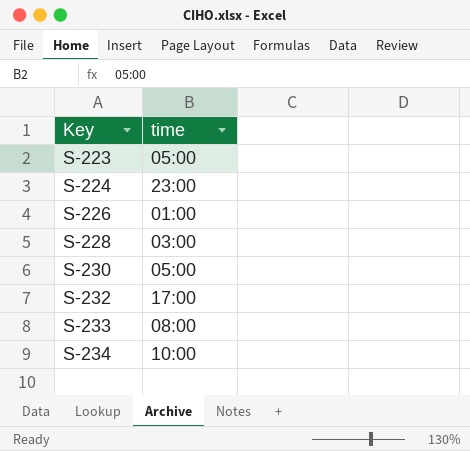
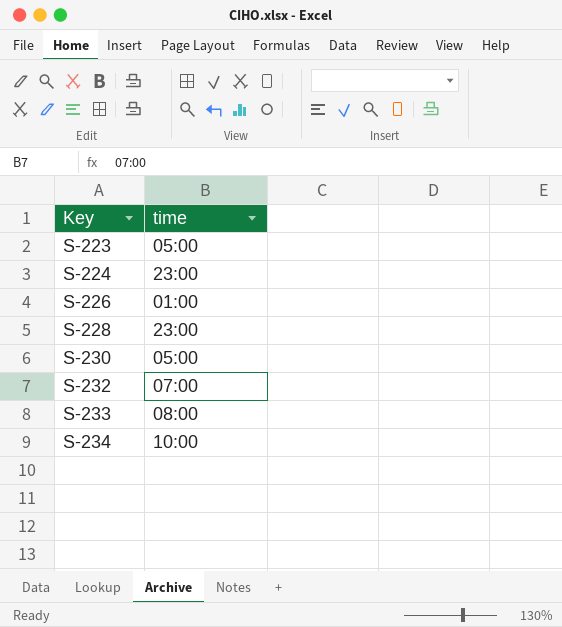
S-228 | time: 03:00 -> 23:00
S-232 | time: 17:00 -> 07:00

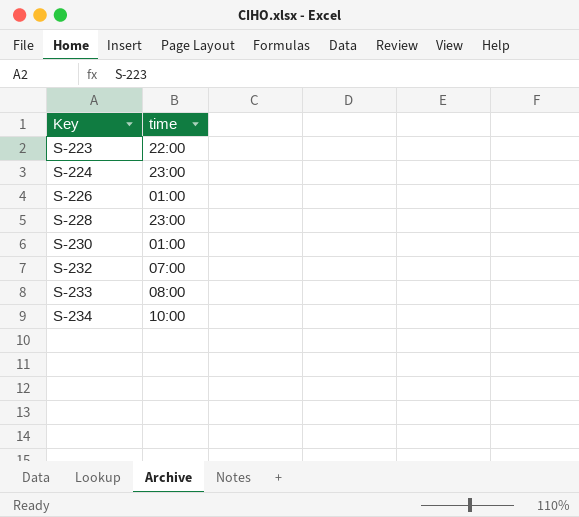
S-223 | time: 05:00 -> 22:00
S-230 | time: 05:00 -> 01:00

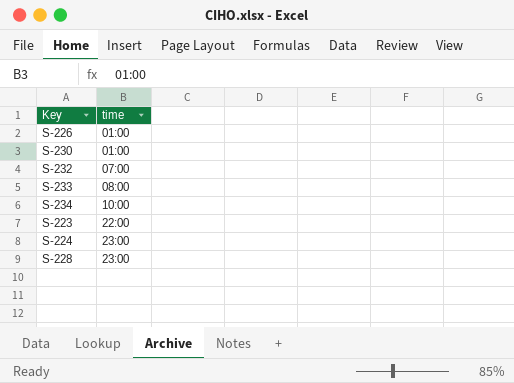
row order: Key ascending -> time ascending

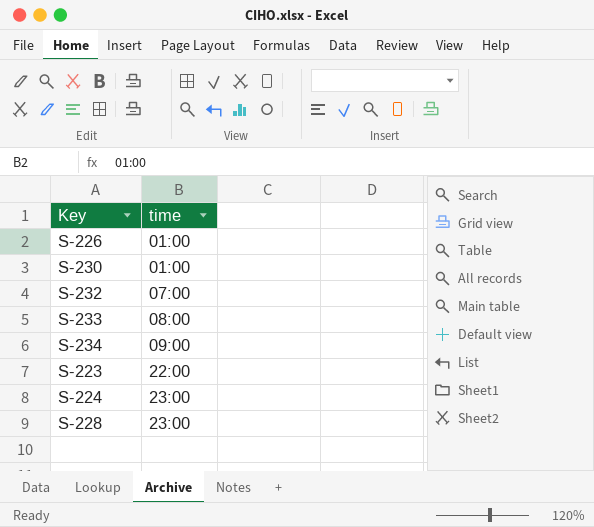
S-234 | time: 10:00 -> 09:00

